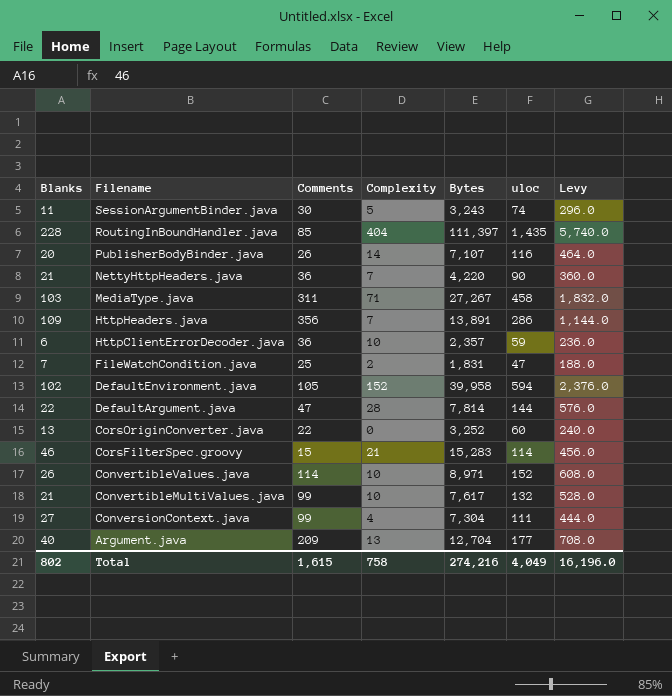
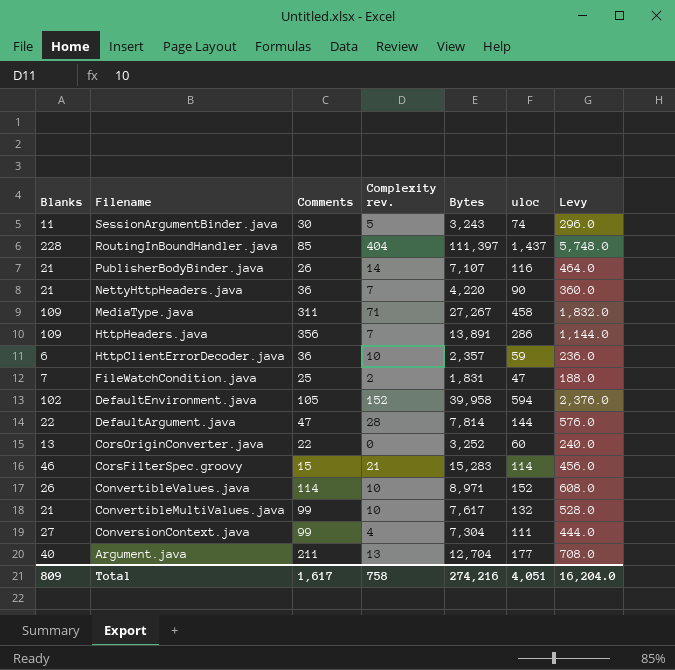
column name: Complexity -> Complexity rev.
RoutingInBoundHandler.java | uloc: 1,435 -> 1,437
RoutingInBoundHandler.java | Levy: 5,740.0 -> 5,748.0
PublisherBodyBinder.java | Blanks: 20 -> 21
MediaType.java | Blanks: 103 -> 109
Argument.java | Comments: 209 -> 211
Total | Blanks: 802 -> 809
Total | Comments: 1,615 -> 1,617
Total | uloc: 4,049 -> 4,051
Total | Levy: 16,196.0 -> 16,204.0

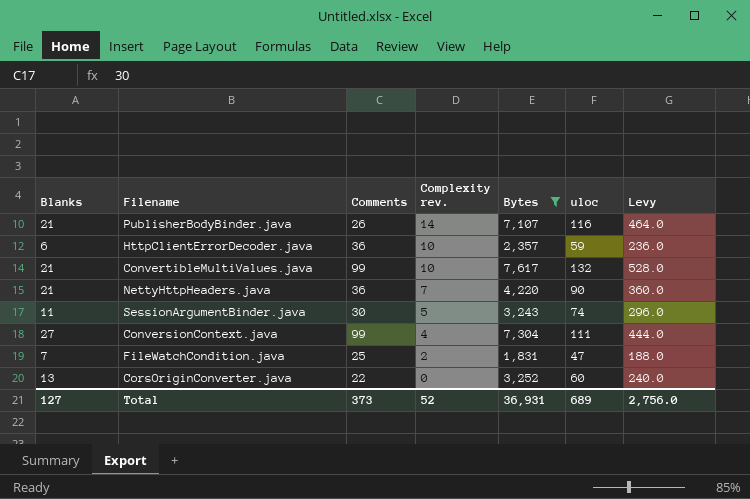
filter: none -> Bytes <= 7,617
row order: Filename descending -> Complexity rev. descending
Total | Blanks: 809 -> 127
Total | Comments: 1,617 -> 373
Total | Complexity rev.: 758 -> 52
Total | Bytes: 274,216 -> 36,931
Total | uloc: 4,051 -> 689
Total | Levy: 16,204.0 -> 2,756.0

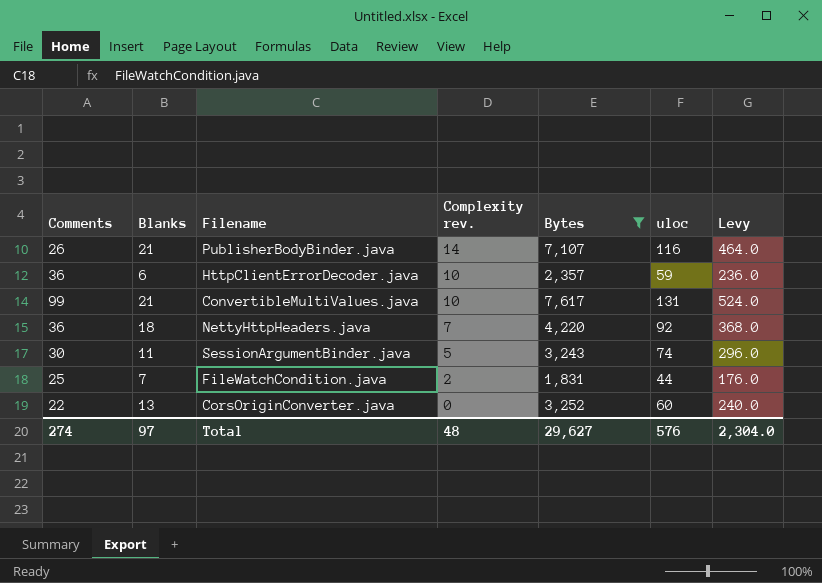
column Comments | position: 3 -> 1
row ConversionContext.java: 27 | 99 | 4 | 7,304 | 111 | 444.0 -> none
ConvertibleMultiValues.java | uloc: 132 -> 131
ConvertibleMultiValues.java | Levy: 528.0 -> 524.0
NettyHttpHeaders.java | Blanks: 21 -> 18
NettyHttpHeaders.java | uloc: 90 -> 92
NettyHttpHeaders.java | Levy: 360.0 -> 368.0
FileWatchCondition.java | uloc: 47 -> 44
FileWatchCondition.java | Levy: 188.0 -> 176.0
Total | Comments: 373 -> 274
Total | Blanks: 127 -> 97
Total | Complexity rev.: 52 -> 48
Total | Bytes: 36,931 -> 29,627
Total | uloc: 689 -> 576
Total | Levy: 2,756.0 -> 2,304.0

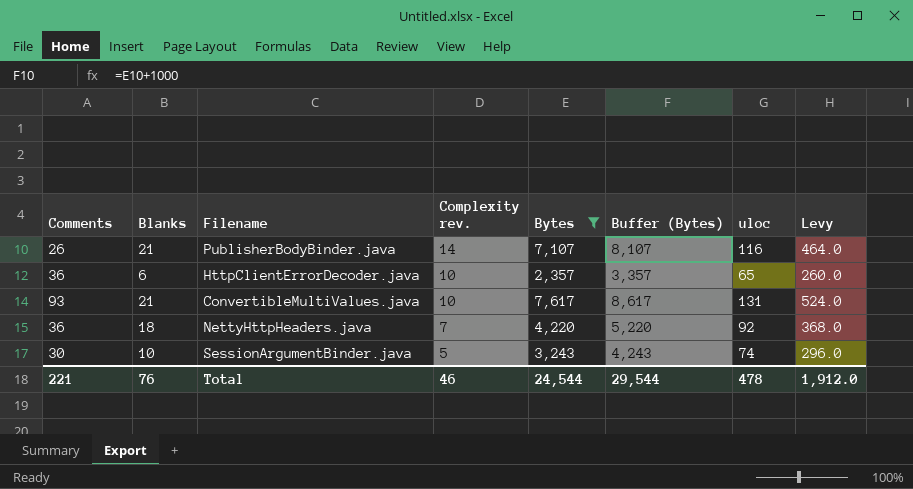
column Buffer (Bytes) | formula: none -> [Bytes] + 1000
row FileWatchCondition.java: 25 | 7 | 2 | 1,831 | 44 | 176.0 -> none
row CorsOriginConverter.java: 22 | 13 | 0 | 3,252 | 60 | 240.0 -> none
HttpClientErrorDecoder.java | uloc: 59 -> 65
HttpClientErrorDecoder.java | Levy: 236.0 -> 260.0
ConvertibleMultiValues.java | Comments: 99 -> 93
SessionArgumentBinder.java | Blanks: 11 -> 10
Total | Comments: 274 -> 221
Total | Blanks: 97 -> 76
Total | Complexity rev.: 48 -> 46
Total | Bytes: 29,627 -> 24,544
Total | uloc: 576 -> 478
Total | Levy: 2,304.0 -> 1,912.0

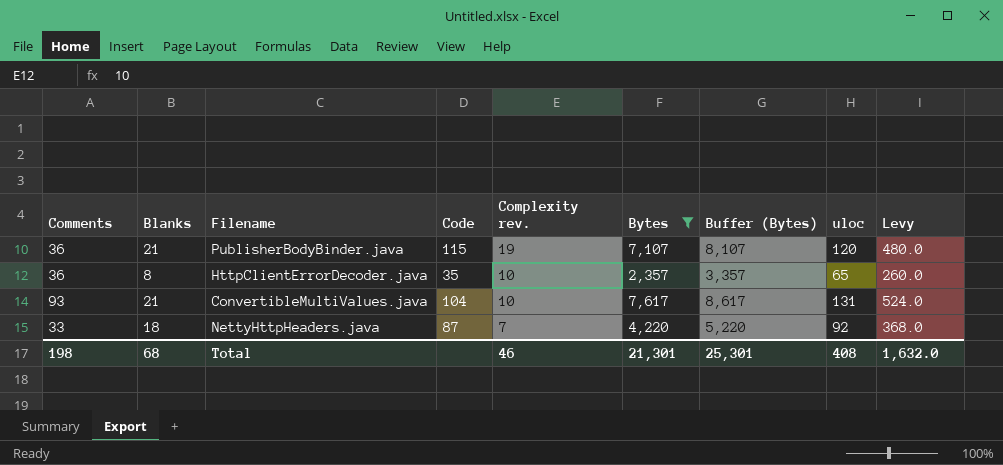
column Code | position: none -> 4
row SessionArgumentBinder.java: 30 | 10 | 5 | 3,243 | 4,243 | 74 | 296.0 -> none
PublisherBodyBinder.java | Comments: 26 -> 36
PublisherBodyBinder.java | Complexity rev.: 14 -> 19
PublisherBodyBinder.java | uloc: 116 -> 120
PublisherBodyBinder.java | Levy: 464.0 -> 480.0
HttpClientErrorDecoder.java | Blanks: 6 -> 8
NettyHttpHeaders.java | Comments: 36 -> 33
Total | Comments: 221 -> 198
Total | Blanks: 76 -> 68
Total | Bytes: 24,544 -> 21,301
Total | Buffer (Bytes): 29,544 -> 25,301
Total | uloc: 478 -> 408
Total | Levy: 1,912.0 -> 1,632.0

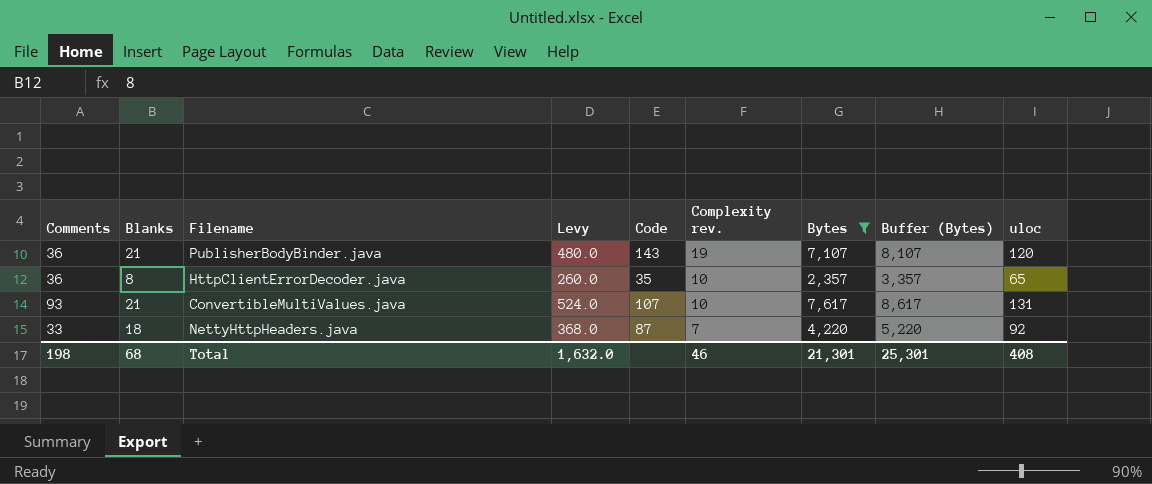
column Levy | position: 9 -> 4
PublisherBodyBinder.java | Code: 115 -> 143
ConvertibleMultiValues.java | Code: 104 -> 107

